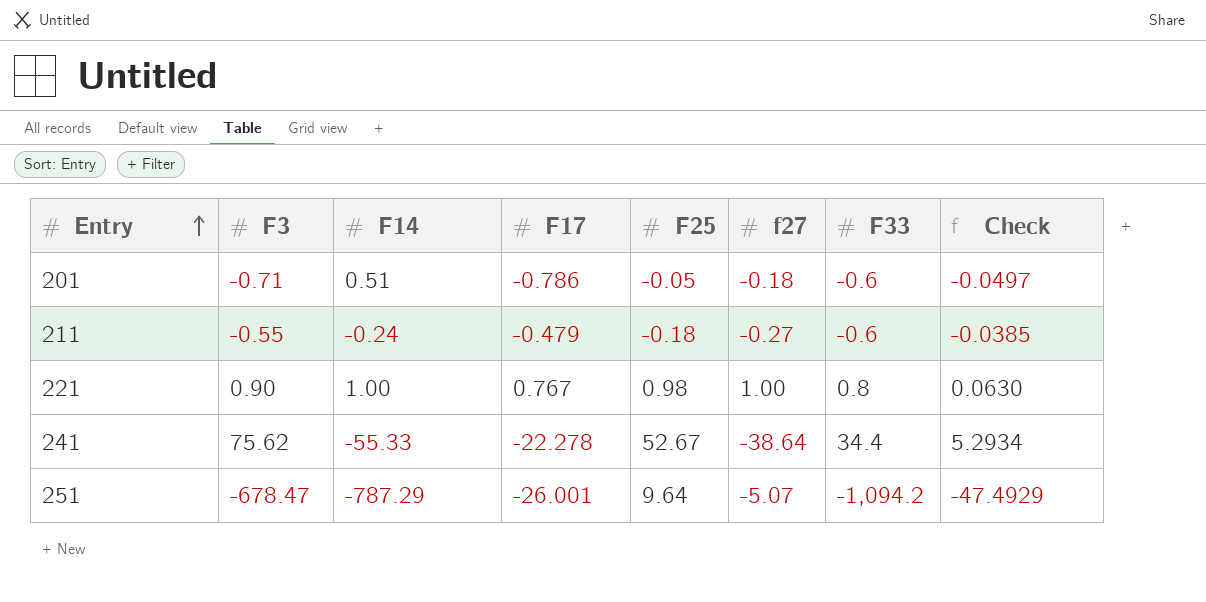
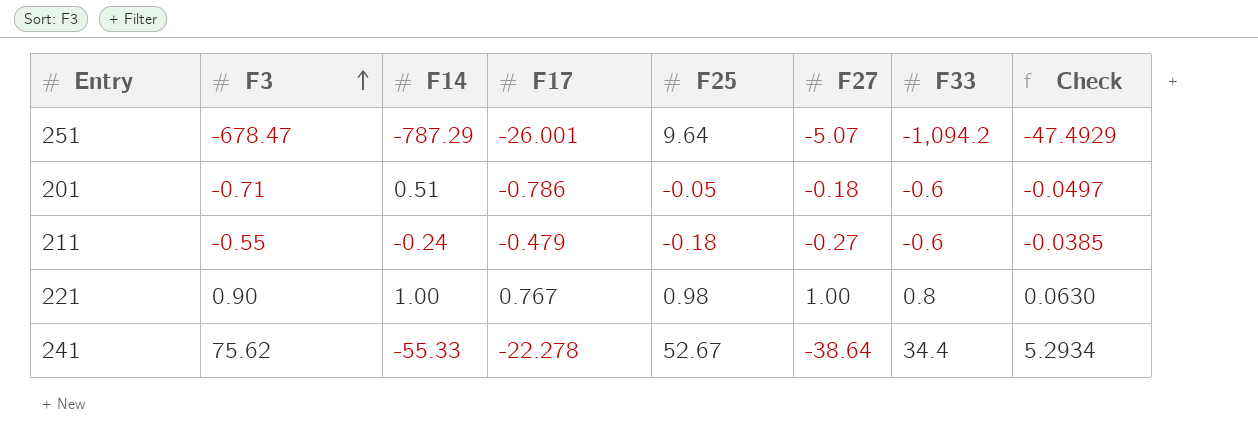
row order: Entry ascending -> F3 ascending
column name: f27 -> F27

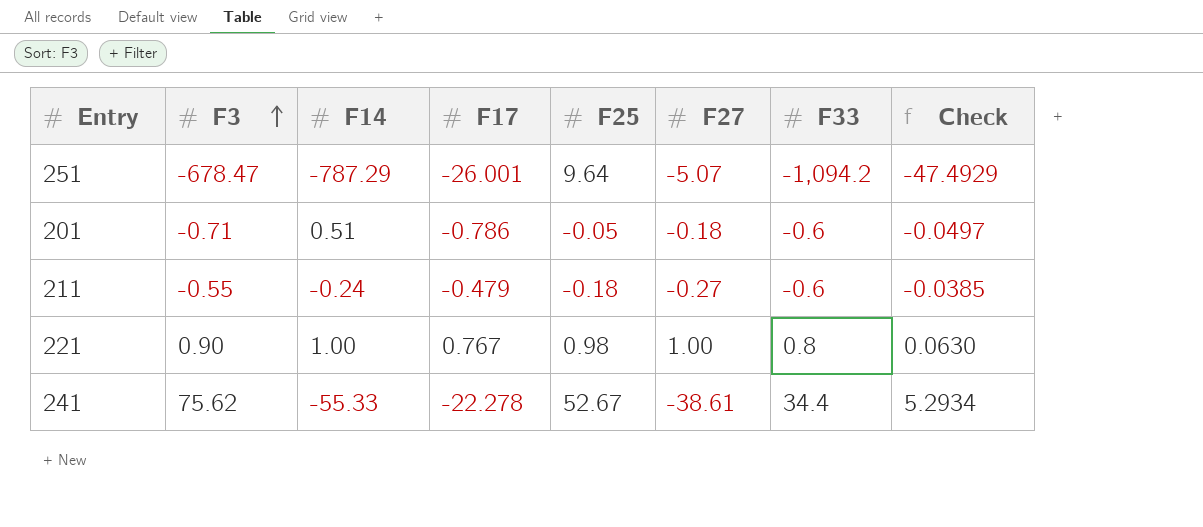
241 | F27: -38.64 -> -38.61

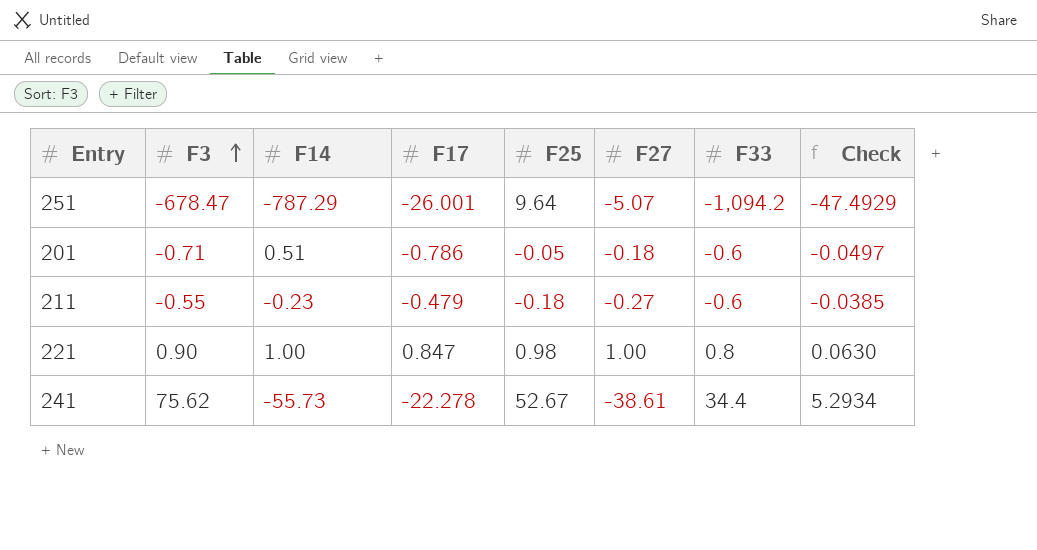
211 | F14: -0.24 -> -0.23
221 | F17: 0.767 -> 0.847
241 | F14: -55.33 -> -55.73

